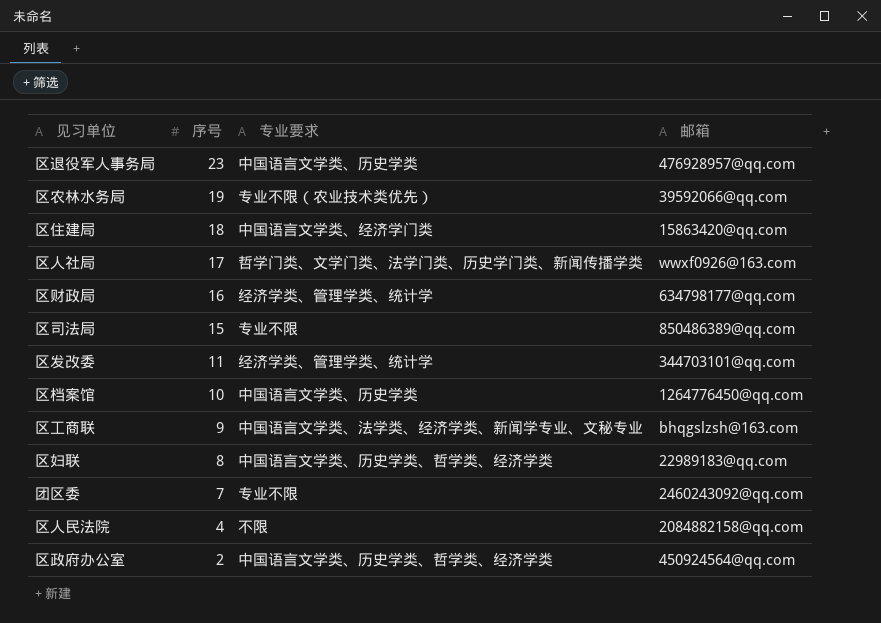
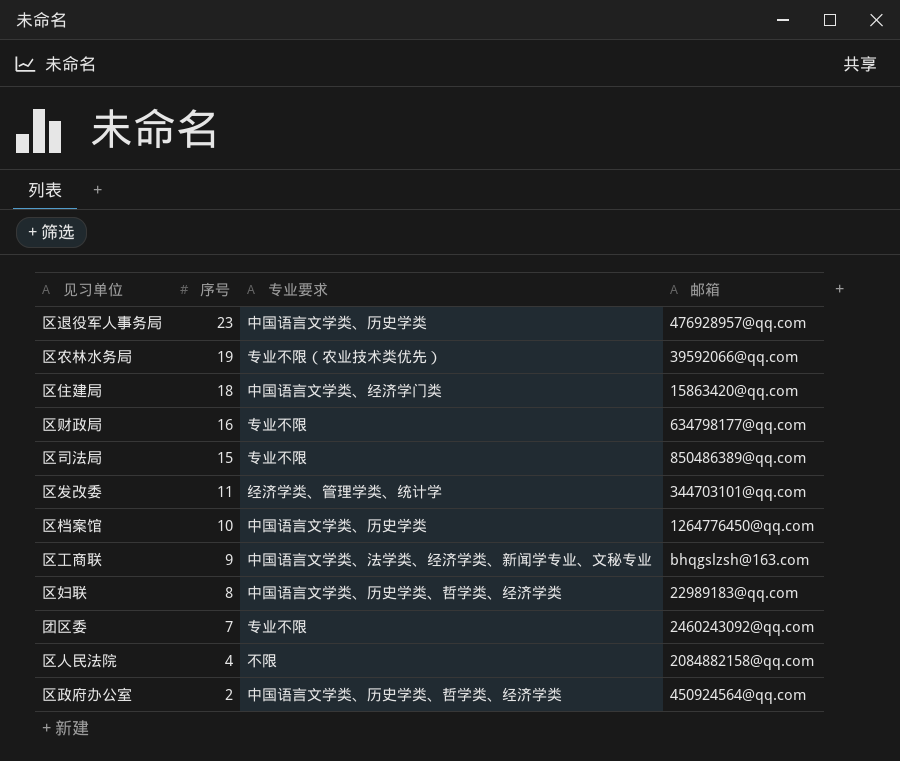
row 区人社局: 17 | 哲学门类、文学门类、法学门类、历史学门类、新闻传播学类 | wwxf0926@163.com -> none
区财政局 | 专业要求: 经济学类、管理学类、统计学 -> 专业不限

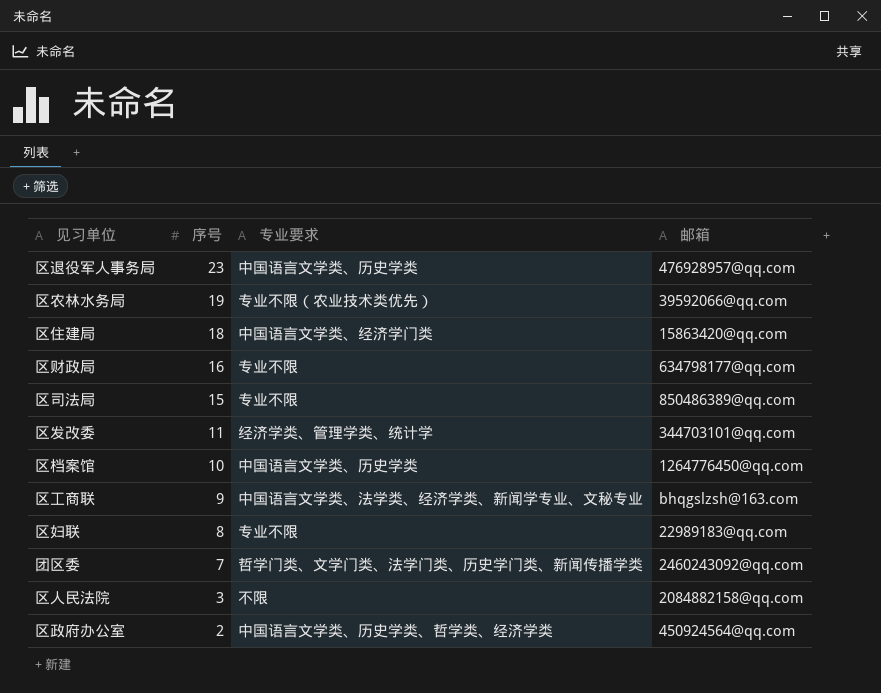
区妇联 | 专业要求: 中国语言文学类、历史学类、哲学类、经济学类 -> 专业不限
团区委 | 专业要求: 专业不限 -> 哲学门类、文学门类、法学门类、历史学门类、新闻传播学类
区人民法院 | 序号: 4 -> 3

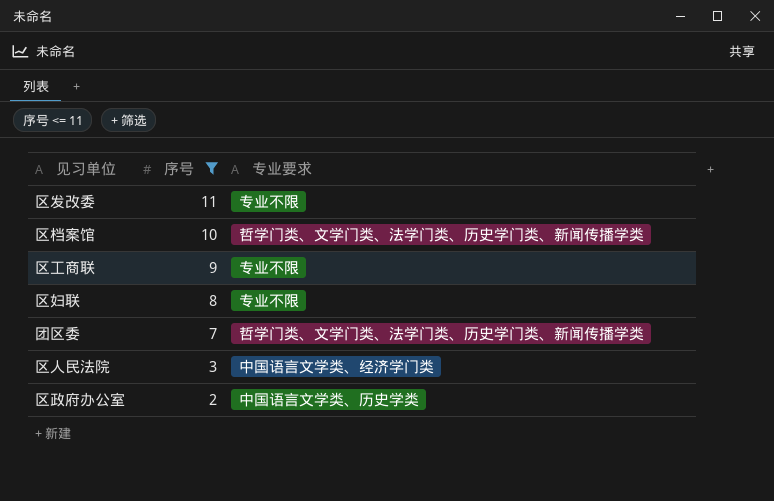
filter: none -> 序号 <= 11
column 邮箱 | position: 4 -> none
区发改委 | 专业要求: 经济学类、管理学类、统计学 -> 专业不限
区档案馆 | 专业要求: 中国语言文学类、历史学类 -> 哲学门类、文学门类、法学门类、历史学门类、新闻传播学类
区工商联 | 专业要求: 中国语言文学类、法学类、经济学类、新闻学专业、文秘专业 -> 专业不限
区人民法院 | 专业要求: 不限 -> 中国语言文学类、经济学门类
区政府办公室 | 专业要求: 中国语言文学类、历史学类、哲学类、经济学类 -> 中国语言文学类、历史学类

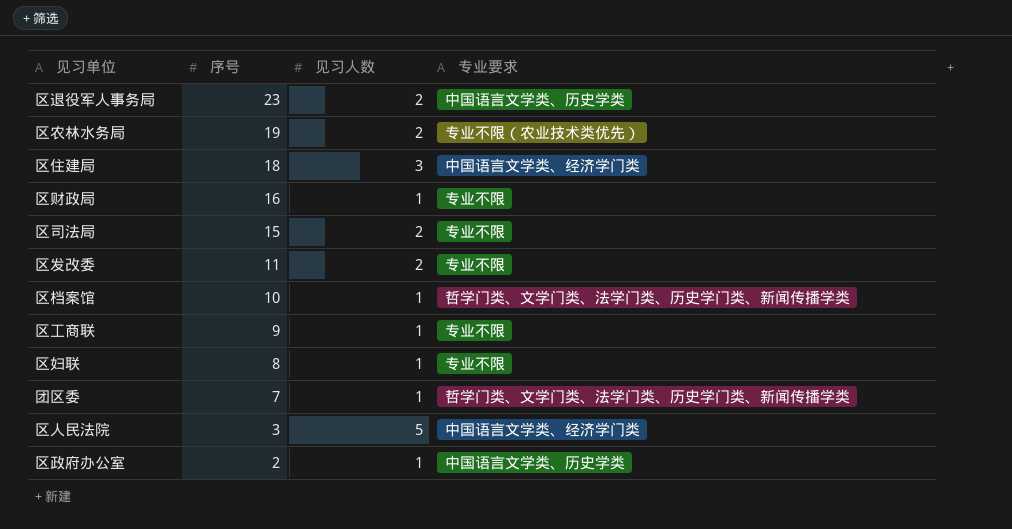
filter: 序号 <= 11 -> none
column 见习人数 | position: none -> 3

